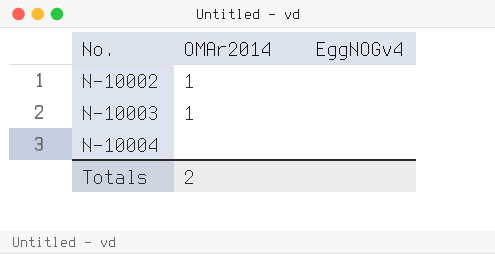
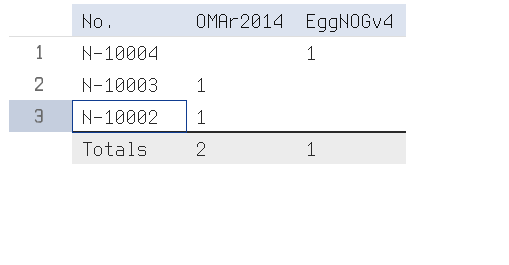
row order: No. ascending -> No. descending
N-10004 | EggNOGv4: none -> 1
Totals | EggNOGv4: none -> 1

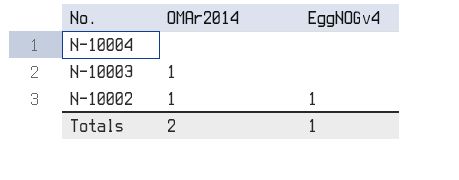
N-10004 | EggNOGv4: 1 -> none
N-10002 | EggNOGv4: none -> 1

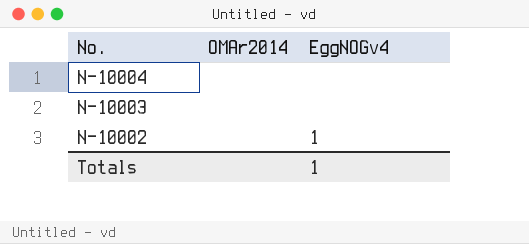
N-10003 | OMAr2014: 1 -> none
N-10002 | OMAr2014: 1 -> none
Totals | OMAr2014: 2 -> none

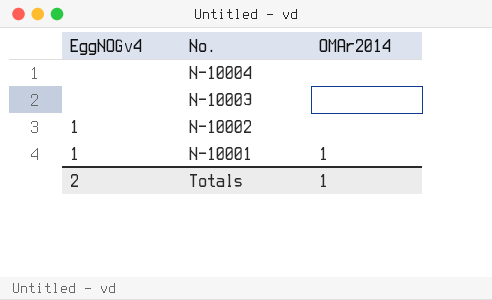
column EggNOGv4 | position: 3 -> 1
row N-10001: none -> 1 | 1
Totals | EggNOGv4: 1 -> 2
Totals | OMAr2014: none -> 1

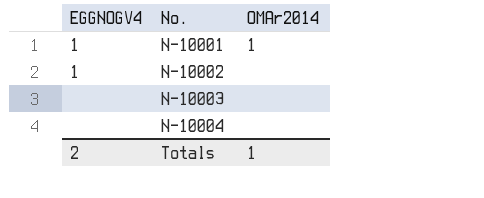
row order: No. descending -> No. ascending
column name: EggNOGv4 -> EGGNOGV4

